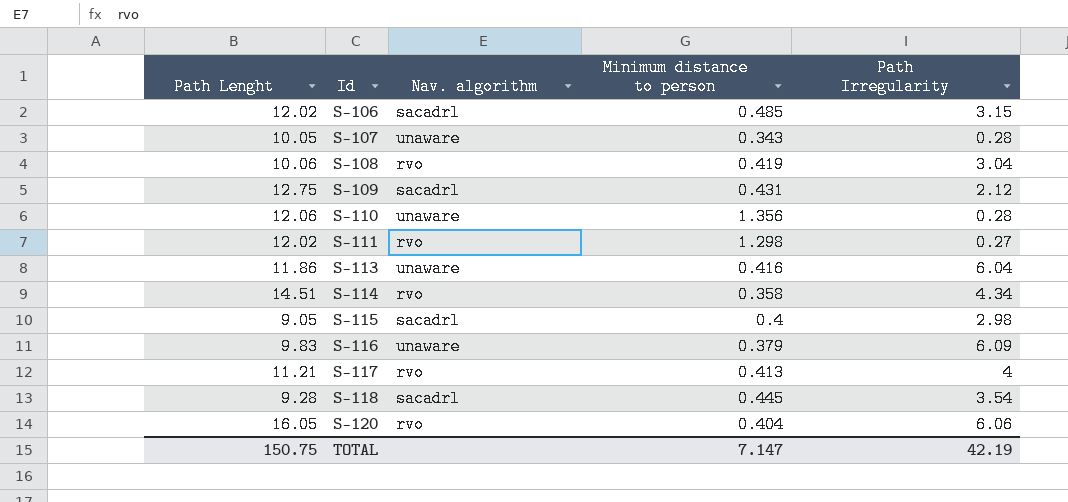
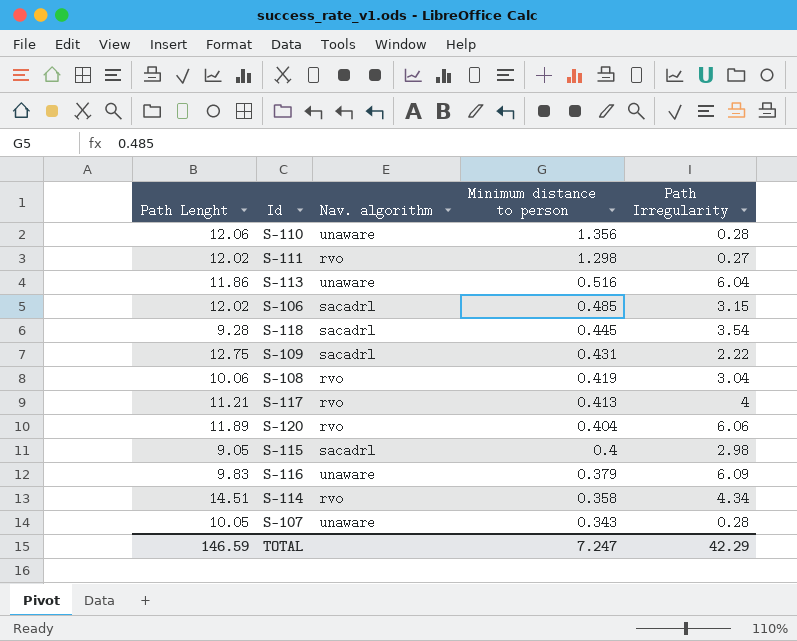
row order: Id ascending -> Minimum distance to person descending
S-113 | Minimum distance to person: 0.416 -> 0.516
S-109 | Path Irregularity: 2.12 -> 2.22
S-120 | Path Lenght: 16.05 -> 11.89
TOTAL | Path Lenght: 150.75 -> 146.59
TOTAL | Minimum distance to person: 7.147 -> 7.247
TOTAL | Path Irregularity: 42.19 -> 42.29

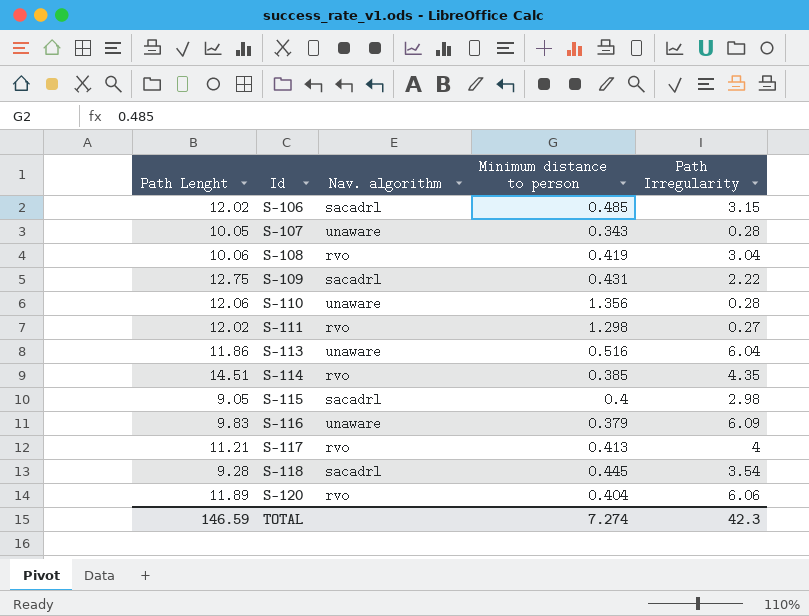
row order: Minimum distance to person descending -> Id ascending
S-114 | Minimum distance to person: 0.358 -> 0.385
S-114 | Path Irregularity: 4.34 -> 4.35
TOTAL | Minimum distance to person: 7.247 -> 7.274
TOTAL | Path Irregularity: 42.29 -> 42.3

